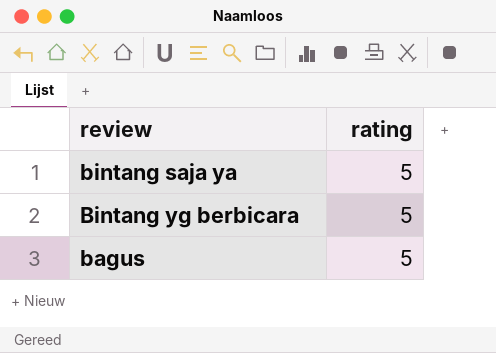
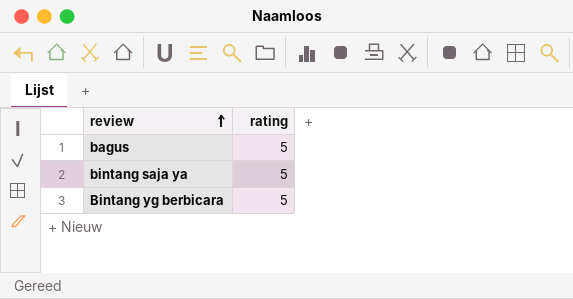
row order: none -> review ascending

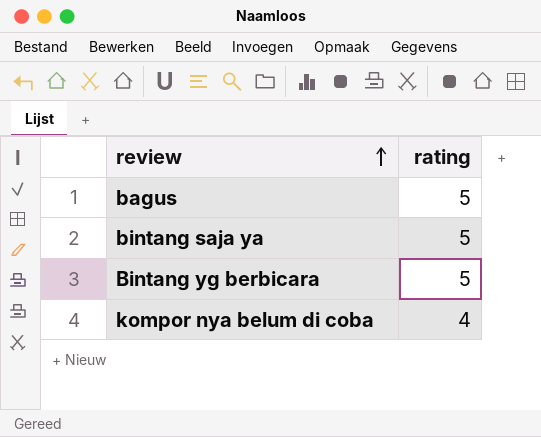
row kompor nya belum di coba: none -> 4

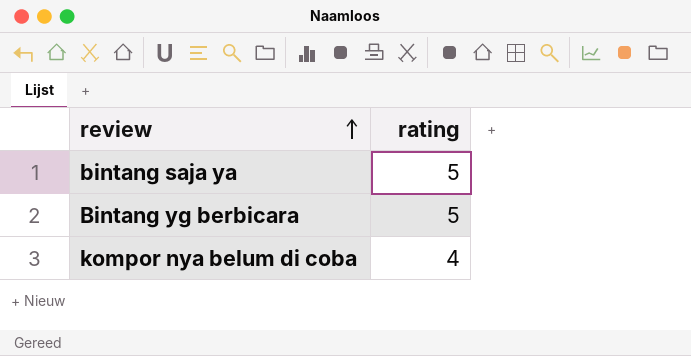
row bagus: 5 -> none

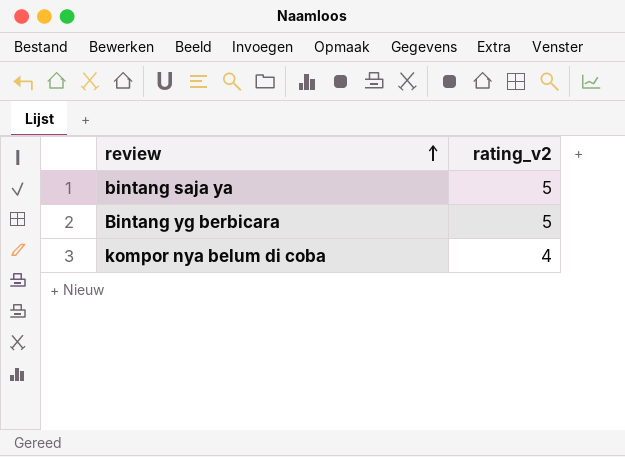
column name: rating -> rating_v2

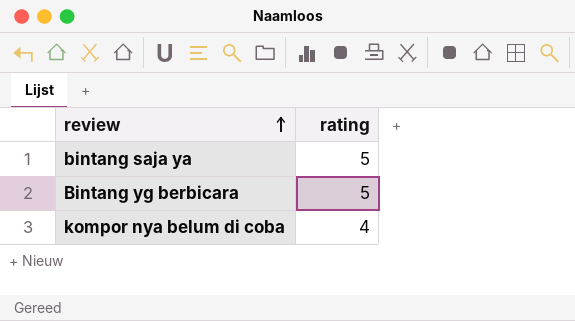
column name: rating_v2 -> rating

